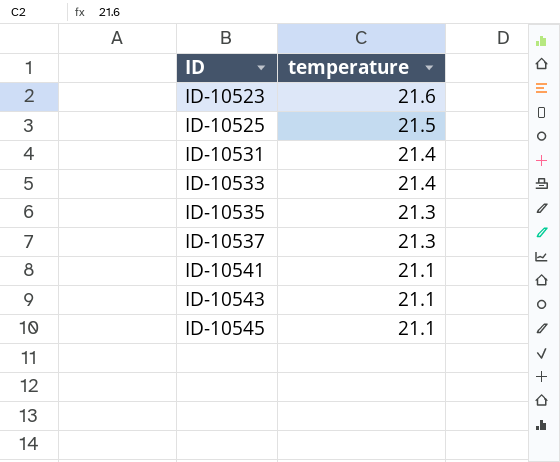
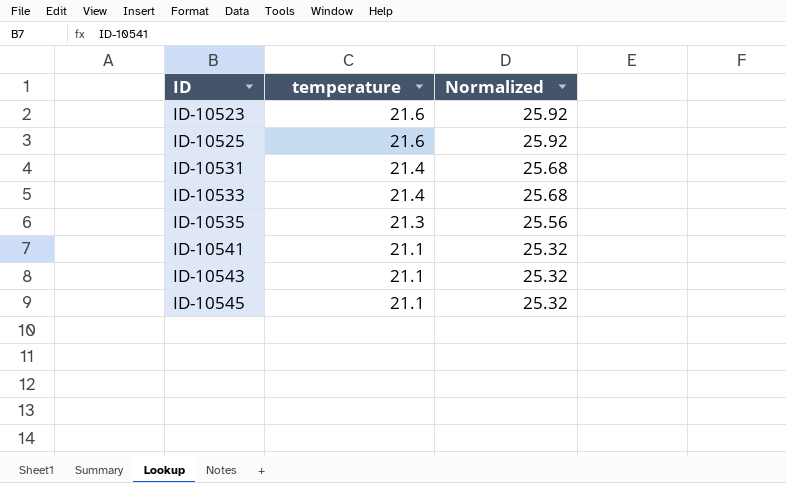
column Normalized | formula: none -> [temperature] * 1.2
row ID-10537: 21.3 -> none
ID-10525 | temperature: 21.5 -> 21.6

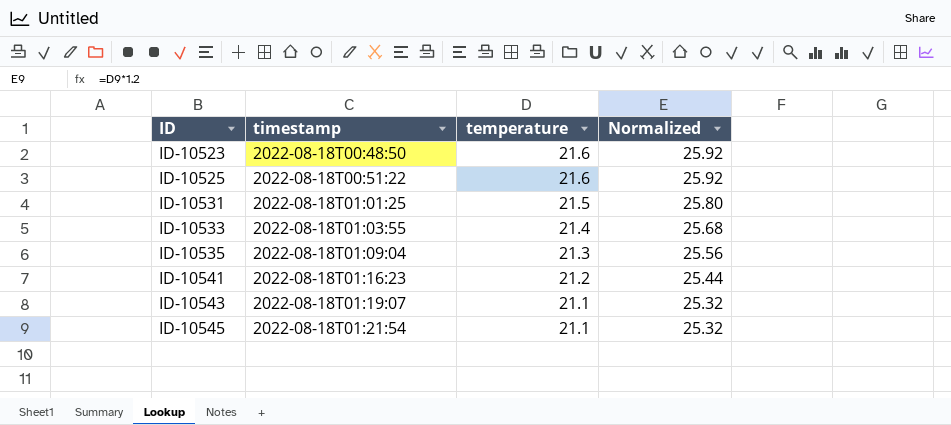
column timestamp | position: none -> 2
ID-10531 | temperature: 21.4 -> 21.5
ID-10531 | Normalized: 25.68 -> 25.80
ID-10541 | temperature: 21.1 -> 21.2
ID-10541 | Normalized: 25.32 -> 25.44

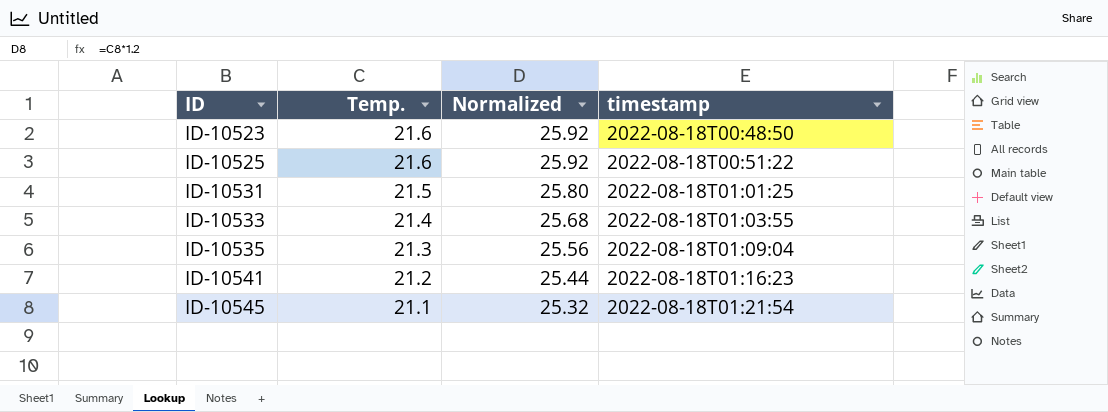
column name: temperature -> Temp.
column timestamp | position: 2 -> 4
row ID-10543: 2022-08-18T01:19:07 | 21.1 | 25.32 -> none

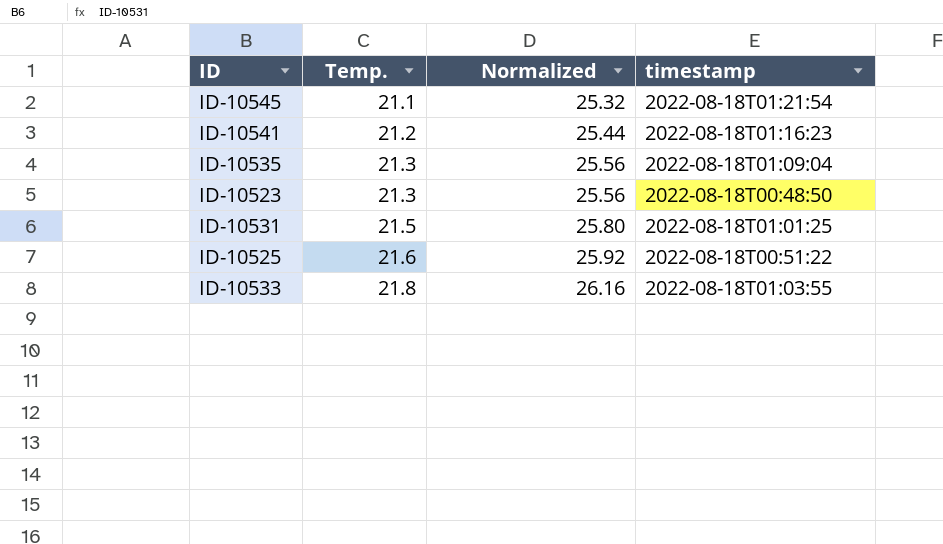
row order: ID ascending -> Temp. ascending
ID-10523 | Temp.: 21.6 -> 21.3
ID-10523 | Normalized: 25.92 -> 25.56
ID-10533 | Temp.: 21.4 -> 21.8
ID-10533 | Normalized: 25.68 -> 26.16

